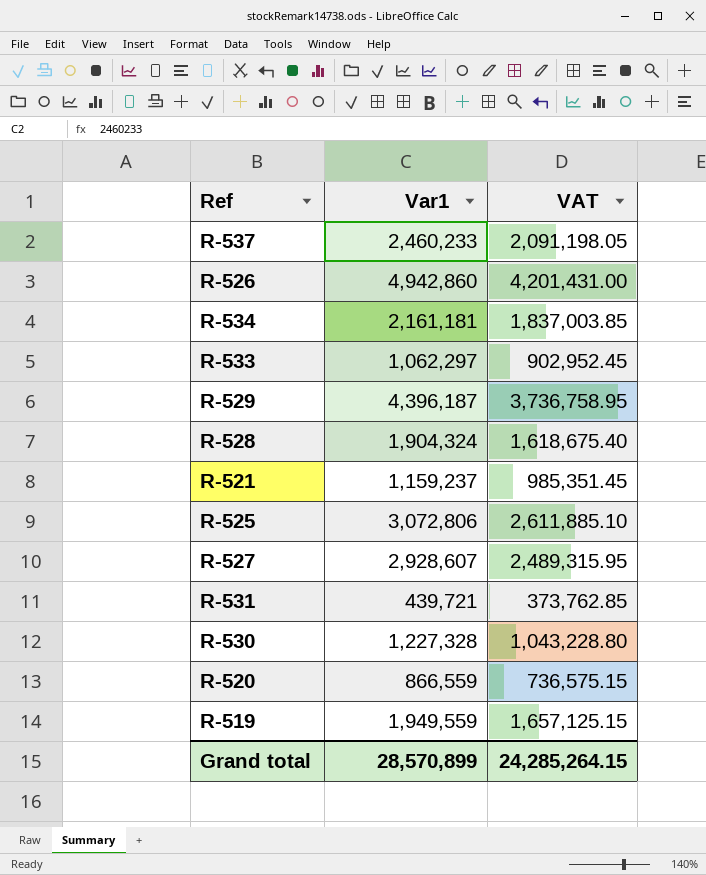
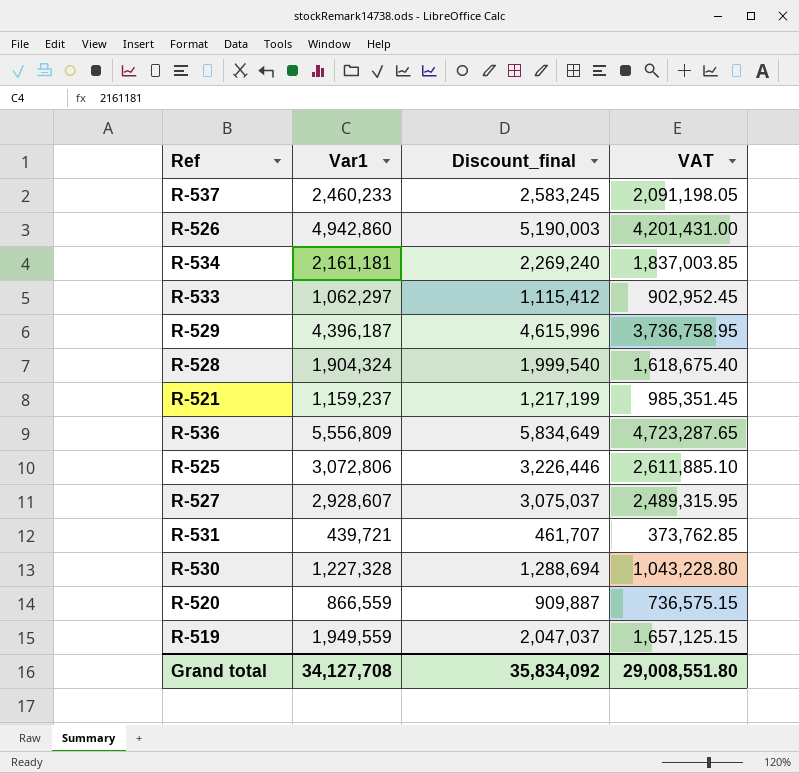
column Discount_final | formula: none -> [Var1] * 1.05
row R-536: none -> 5,556,809 | 5,834,649 | 4,723,287.65
Grand total | Var1: 28,570,899 -> 34,127,708
Grand total | VAT: 24,285,264.15 -> 29,008,551.80

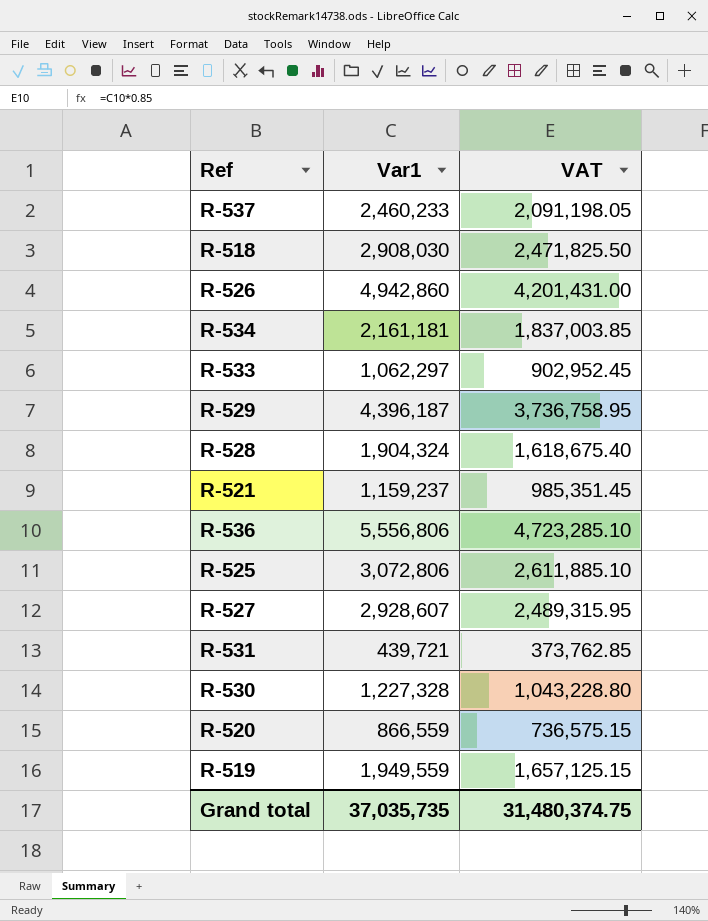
column Discount_final | formula: [Var1] * 1.05 -> none
row R-518: none -> 2,908,030 | 2,471,825.50
R-536 | Var1: 5,556,809 -> 5,556,806
R-536 | VAT: 4,723,287.65 -> 4,723,285.10
Grand total | Var1: 34,127,708 -> 37,035,735
Grand total | VAT: 29,008,551.80 -> 31,480,374.75

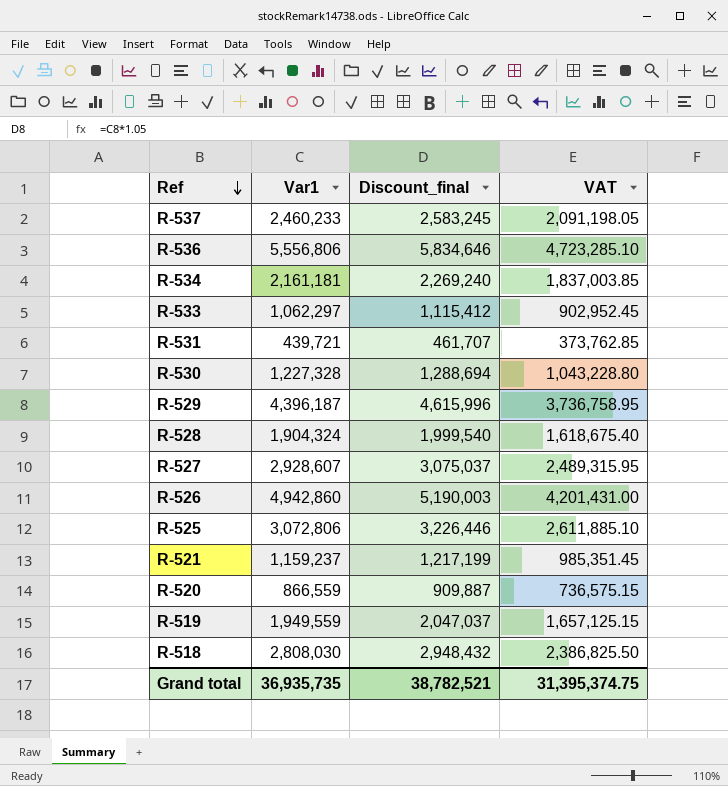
row order: none -> Ref descending
column Discount_final | formula: none -> [Var1] * 1.05
R-518 | Var1: 2,908,030 -> 2,808,030
R-518 | VAT: 2,471,825.50 -> 2,386,825.50
Grand total | Var1: 37,035,735 -> 36,935,735
Grand total | VAT: 31,480,374.75 -> 31,395,374.75

